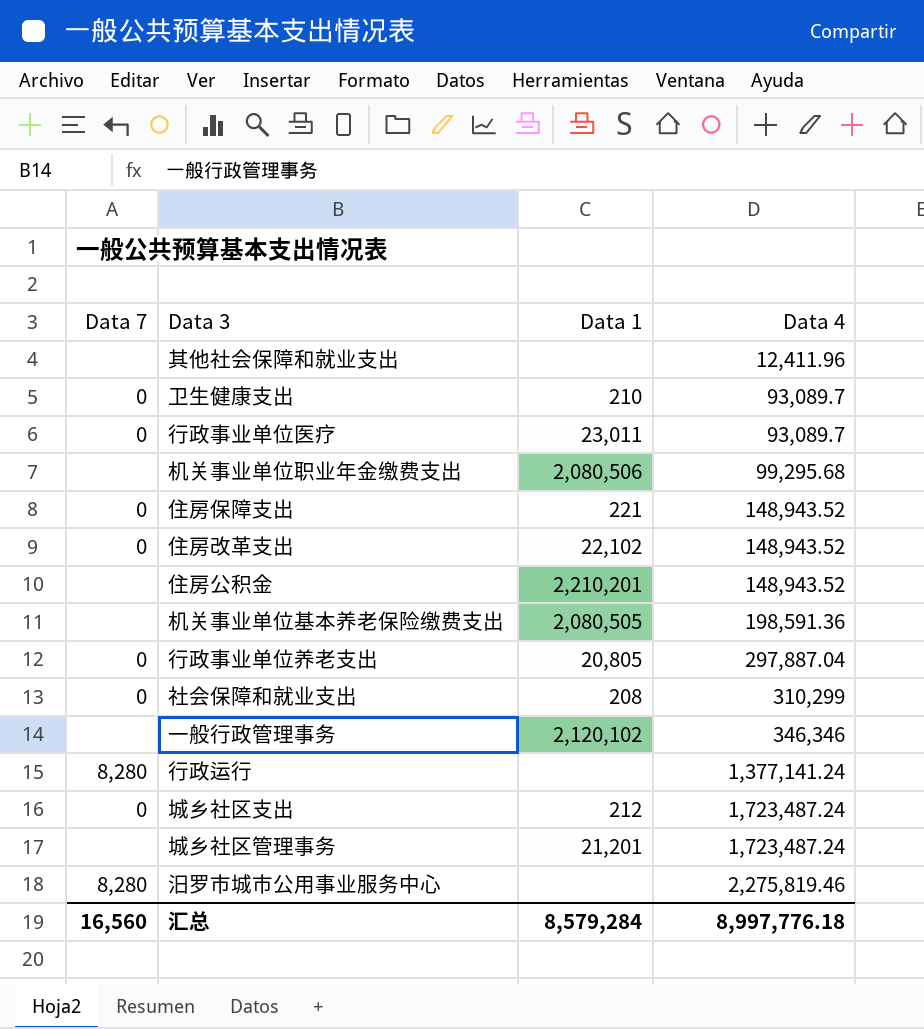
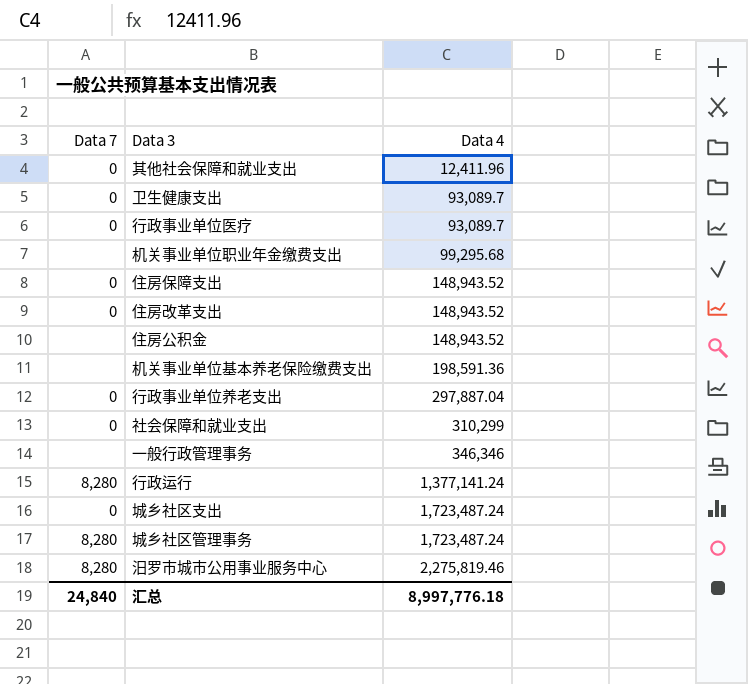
column Data 1 | position: 3 -> none
其他社会保障和就业支出 | Data 7: none -> 0
城乡社区管理事务 | Data 7: none -> 8,280
汇总 | Data 7: 16,560 -> 24,840

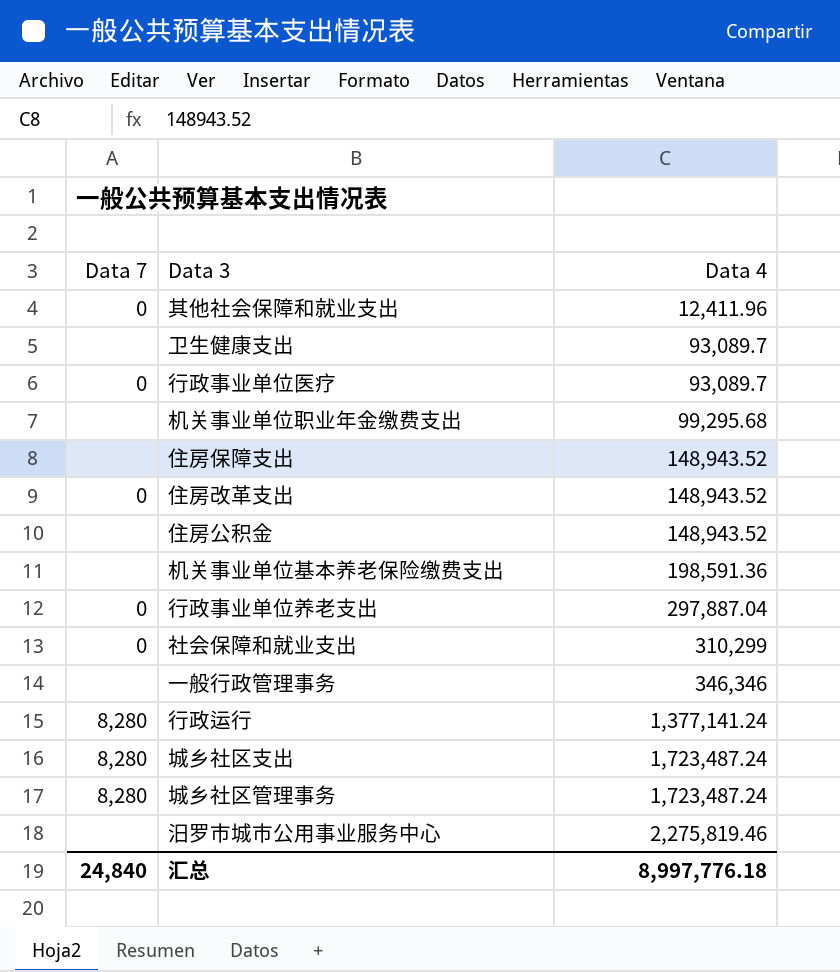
卫生健康支出 | Data 7: 0 -> none
住房保障支出 | Data 7: 0 -> none
城乡社区支出 | Data 7: 0 -> 8,280
汨罗市城市公用事业服务中心 | Data 7: 8,280 -> none

